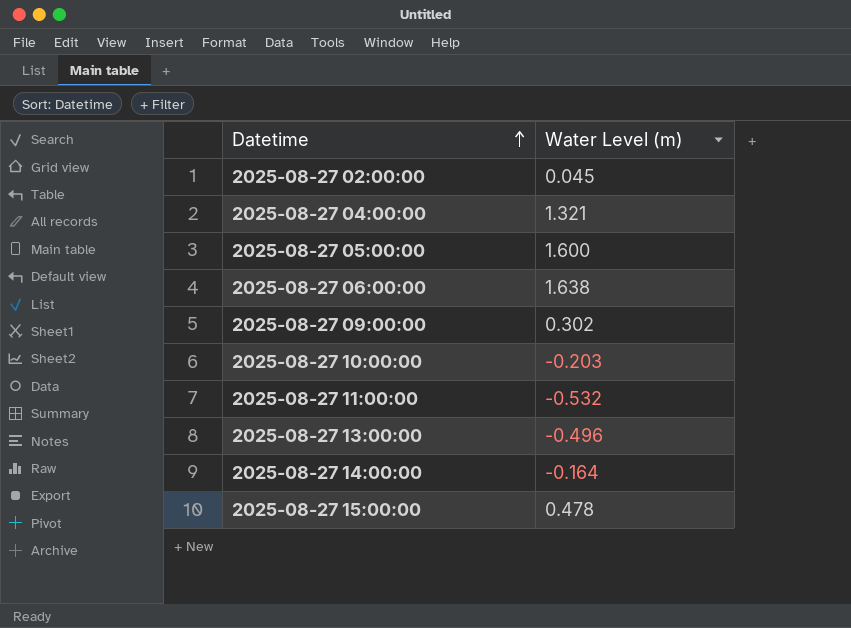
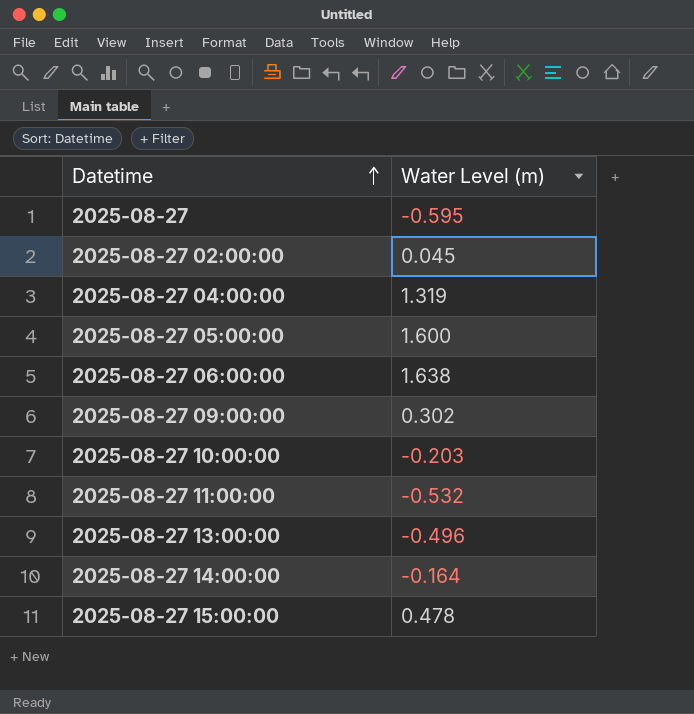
row 2025-08-27: none -> -0.595
2025-08-27 04:00:00 | Water Level (m): 1.321 -> 1.319

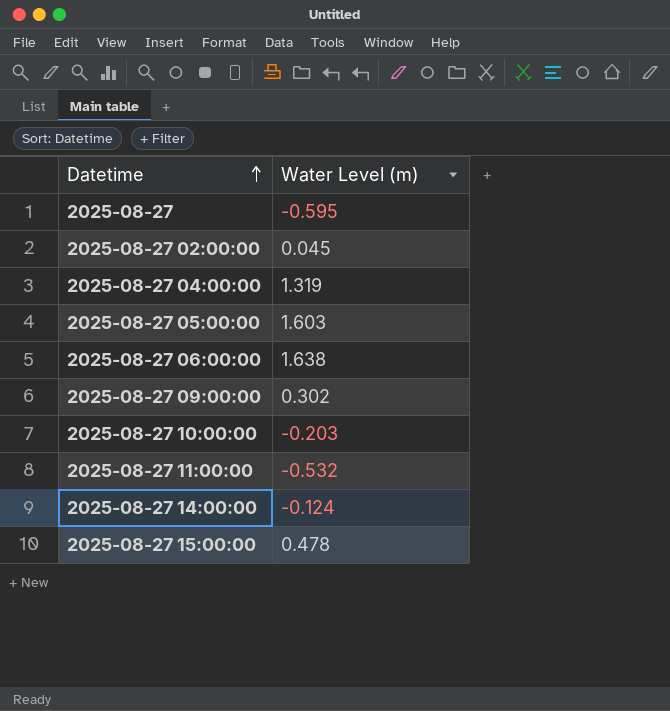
row 2025-08-27 13:00:00: -0.496 -> none
2025-08-27 05:00:00 | Water Level (m): 1.600 -> 1.603
2025-08-27 14:00:00 | Water Level (m): -0.164 -> -0.124

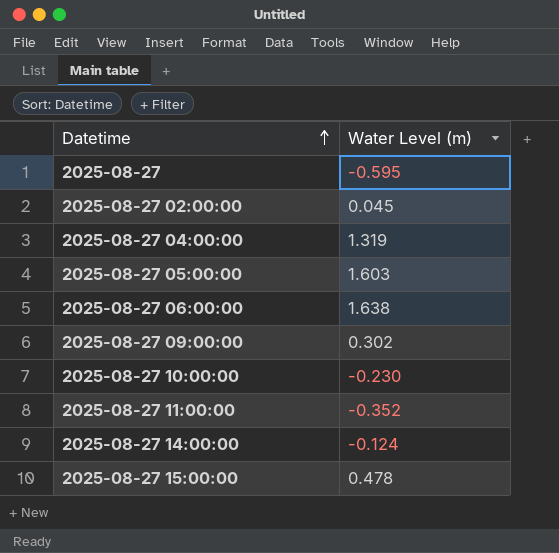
2025-08-27 10:00:00 | Water Level (m): -0.203 -> -0.230
2025-08-27 11:00:00 | Water Level (m): -0.532 -> -0.352

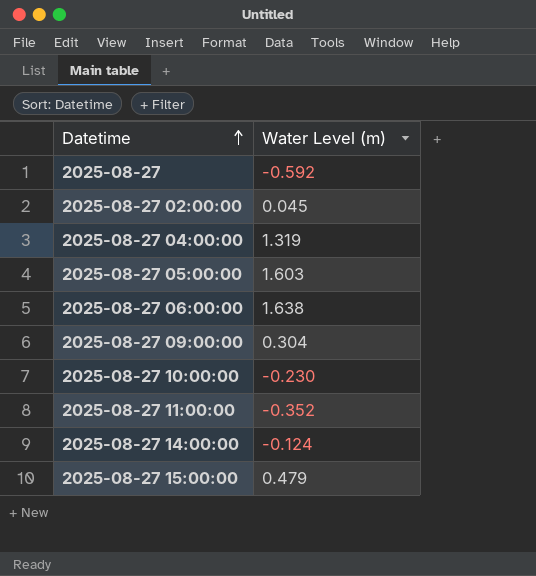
2025-08-27 | Water Level (m): -0.595 -> -0.592
2025-08-27 09:00:00 | Water Level (m): 0.302 -> 0.304
2025-08-27 15:00:00 | Water Level (m): 0.478 -> 0.479

